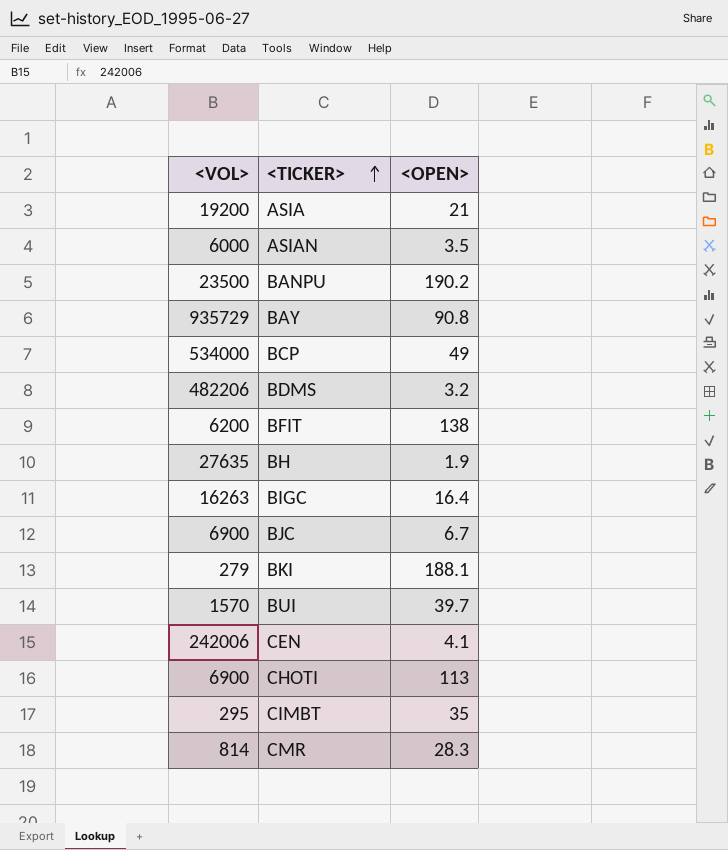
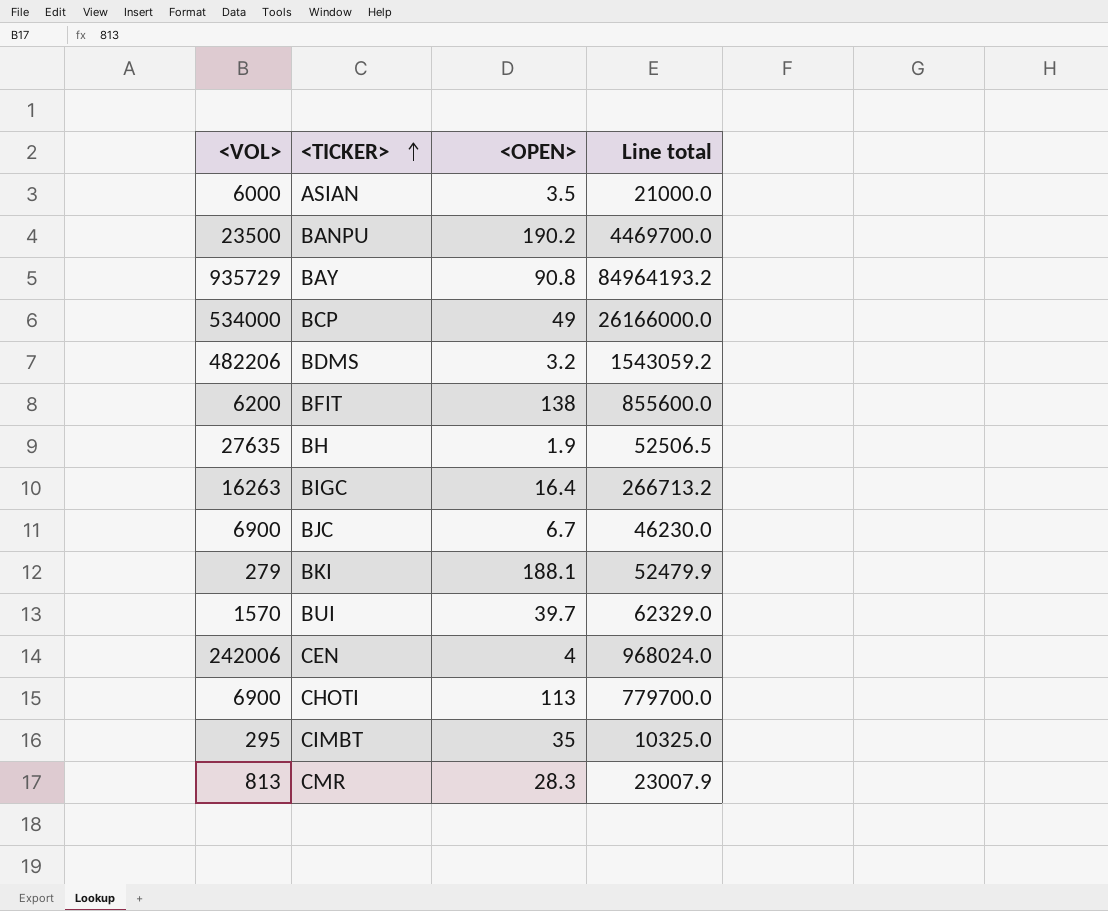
column Line total | formula: none -> [<VOL>] * [<OPEN>]
row ASIA: 19200 | 21 -> none
CEN | <OPEN>: 4.1 -> 4
CMR | <VOL>: 814 -> 813

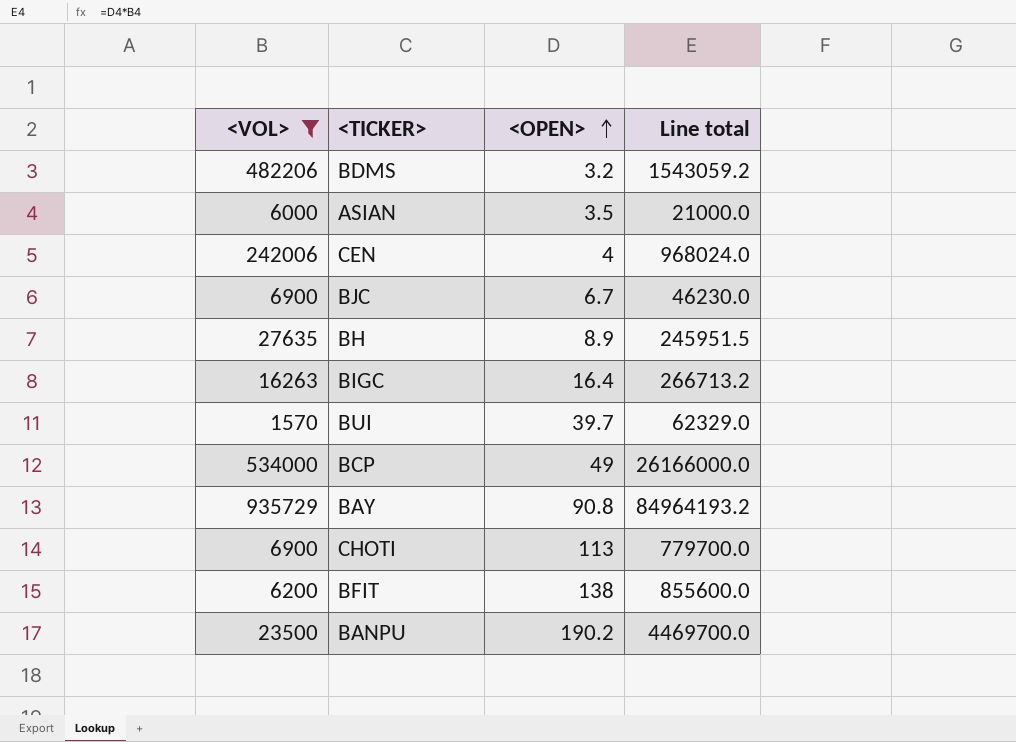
filter: none -> <VOL> >= 1570
row order: <TICKER> ascending -> <OPEN> ascending
BH | <OPEN>: 1.9 -> 8.9
BH | Line total: 52506.5 -> 245951.5

